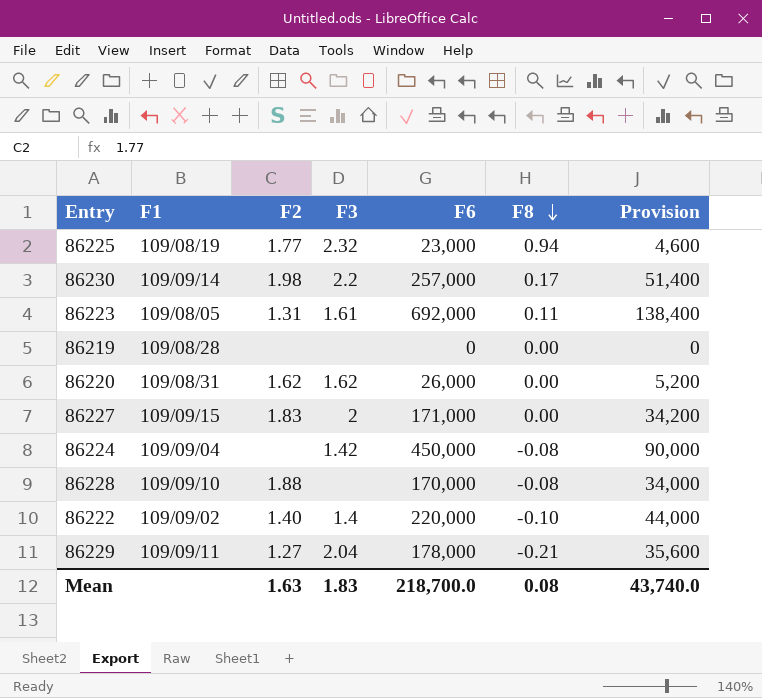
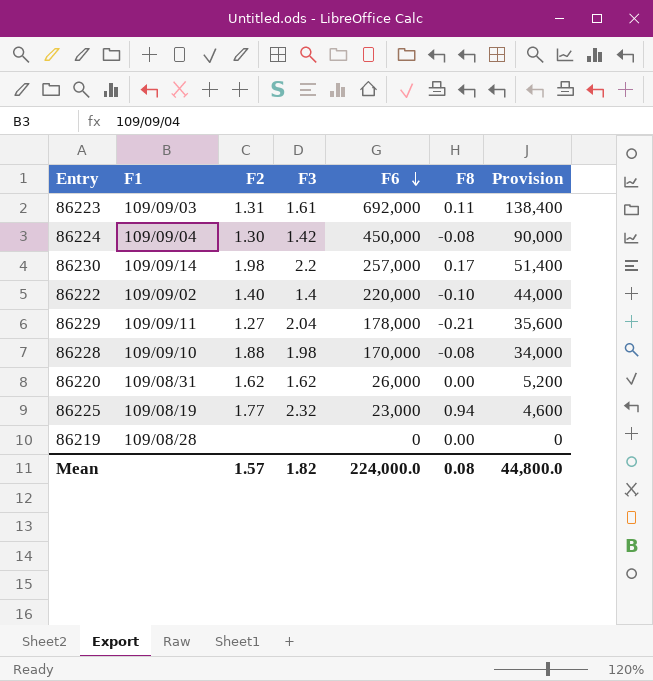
row order: F8 descending -> F6 descending
row 86227: 109/09/15 | 1.83 | 2 | 171,000 | 0.00 | 34,200 -> none
86223 | F1: 109/08/05 -> 109/09/03
86224 | F2: none -> 1.30
86228 | F3: none -> 1.98
Mean | F2: 1.63 -> 1.57
Mean | F3: 1.83 -> 1.82
Mean | F6: 218,700.0 -> 224,000.0
Mean | Provision: 43,740.0 -> 44,800.0

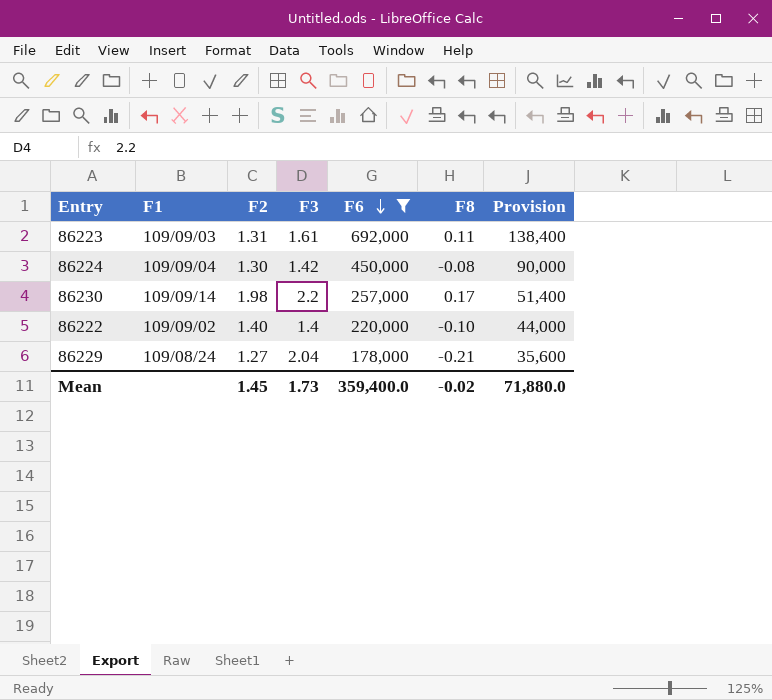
filter: none -> F6 >= 178,000
86229 | F1: 109/09/11 -> 109/08/24
Mean | F2: 1.57 -> 1.45
Mean | F3: 1.82 -> 1.73
Mean | F6: 224,000.0 -> 359,400.0
Mean | F8: 0.08 -> -0.02
Mean | Provision: 44,800.0 -> 71,880.0

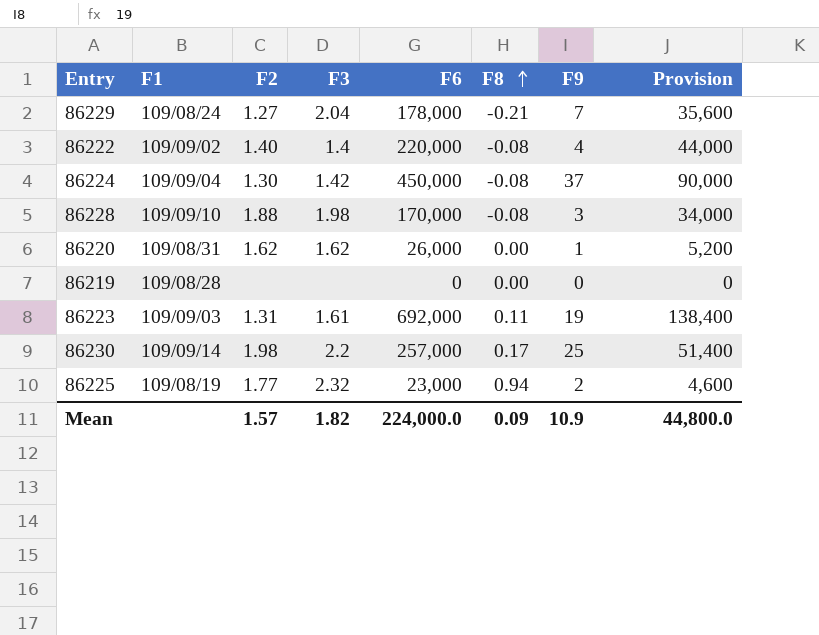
filter: F6 >= 178,000 -> none
row order: F6 descending -> F8 ascending
column F9 | position: none -> 7
86222 | F8: -0.10 -> -0.08
Mean | F2: 1.45 -> 1.57
Mean | F3: 1.73 -> 1.82
Mean | F6: 359,400.0 -> 224,000.0
Mean | F8: -0.02 -> 0.09
Mean | Provision: 71,880.0 -> 44,800.0

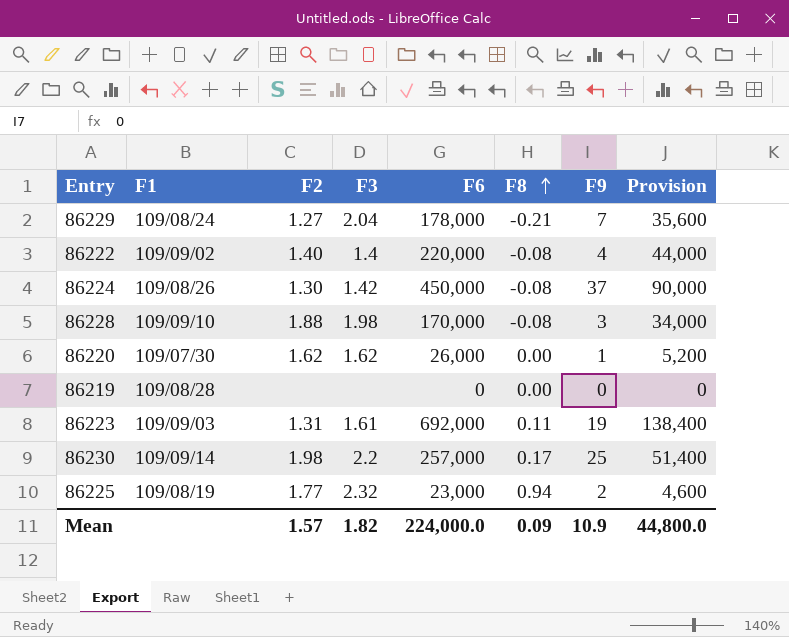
86224 | F1: 109/09/04 -> 109/08/26
86220 | F1: 109/08/31 -> 109/07/30

